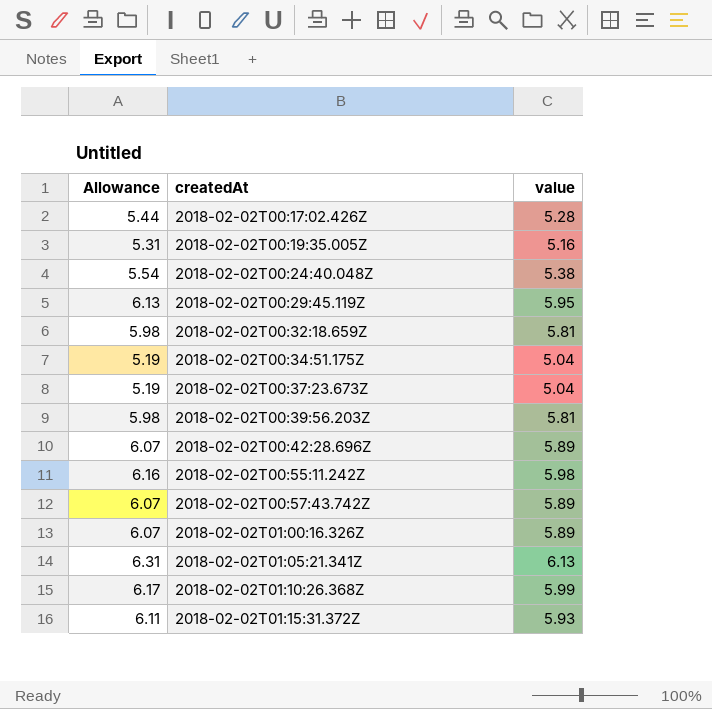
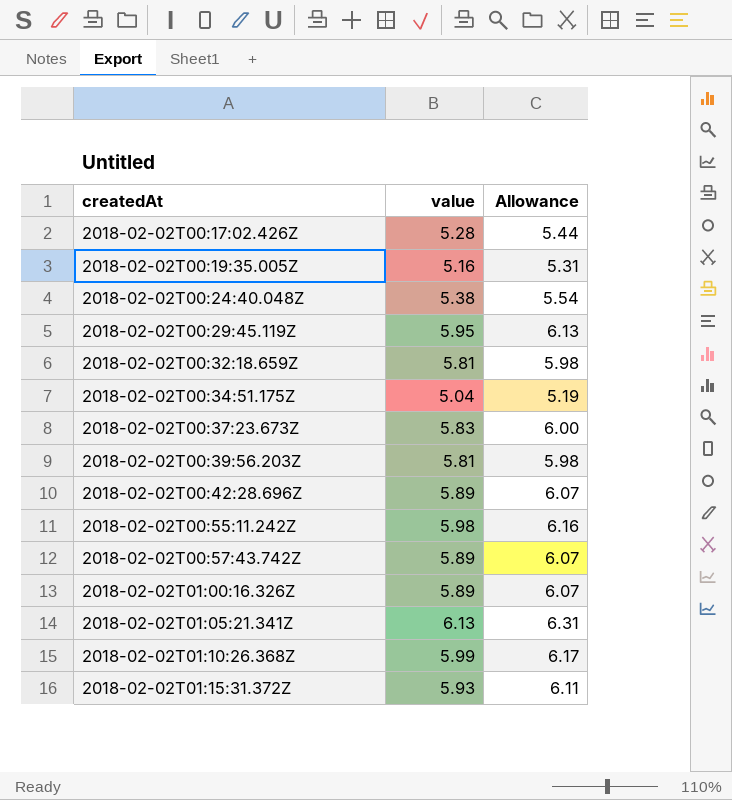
column Allowance | position: 1 -> 3
2018-02-02T00:37:23.673Z | value: 5.04 -> 5.83
2018-02-02T00:37:23.673Z | Allowance: 5.19 -> 6.00

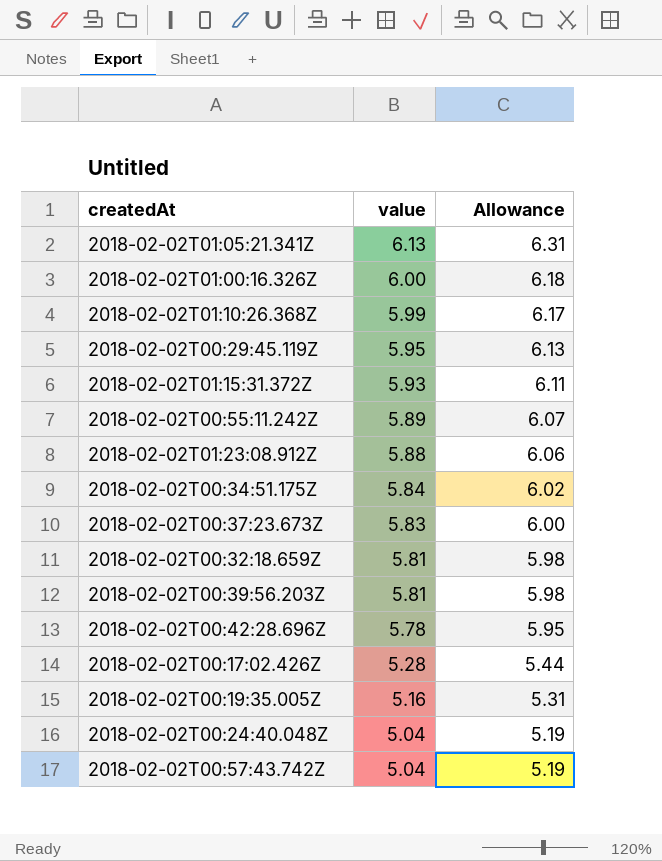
row order: createdAt ascending -> value descending
2018-02-02T01:00:16.326Z | value: 5.89 -> 6.00
2018-02-02T01:00:16.326Z | Allowance: 6.07 -> 6.18
2018-02-02T00:55:11.242Z | value: 5.98 -> 5.89
2018-02-02T00:55:11.242Z | Allowance: 6.16 -> 6.07
row 2018-02-02T01:23:08.912Z: none -> 5.88 | 6.06
2018-02-02T00:34:51.175Z | value: 5.04 -> 5.84
2018-02-02T00:34:51.175Z | Allowance: 5.19 -> 6.02
2018-02-02T00:42:28.696Z | value: 5.89 -> 5.78
2018-02-02T00:42:28.696Z | Allowance: 6.07 -> 5.95
2018-02-02T00:24:40.048Z | value: 5.38 -> 5.04
2018-02-02T00:24:40.048Z | Allowance: 5.54 -> 5.19
2018-02-02T00:57:43.742Z | value: 5.89 -> 5.04
2018-02-02T00:57:43.742Z | Allowance: 6.07 -> 5.19

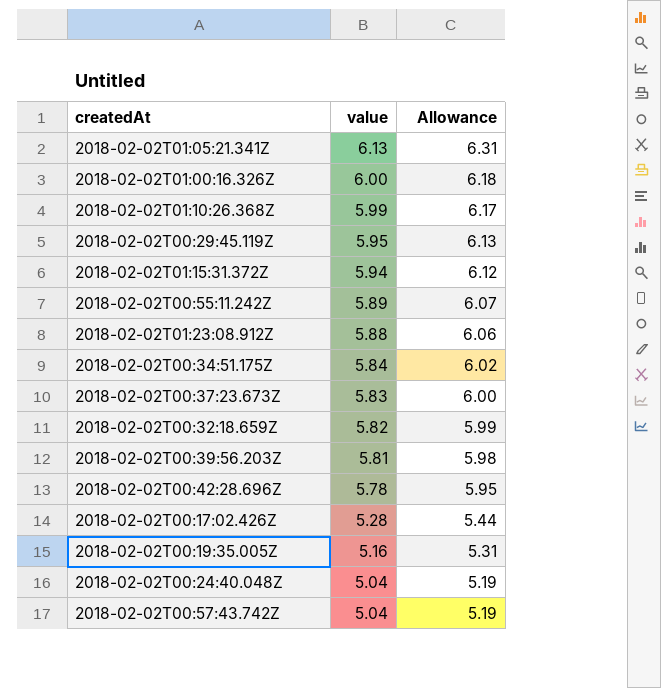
2018-02-02T01:15:31.372Z | value: 5.93 -> 5.94
2018-02-02T01:15:31.372Z | Allowance: 6.11 -> 6.12
2018-02-02T00:32:18.659Z | value: 5.81 -> 5.82
2018-02-02T00:32:18.659Z | Allowance: 5.98 -> 5.99

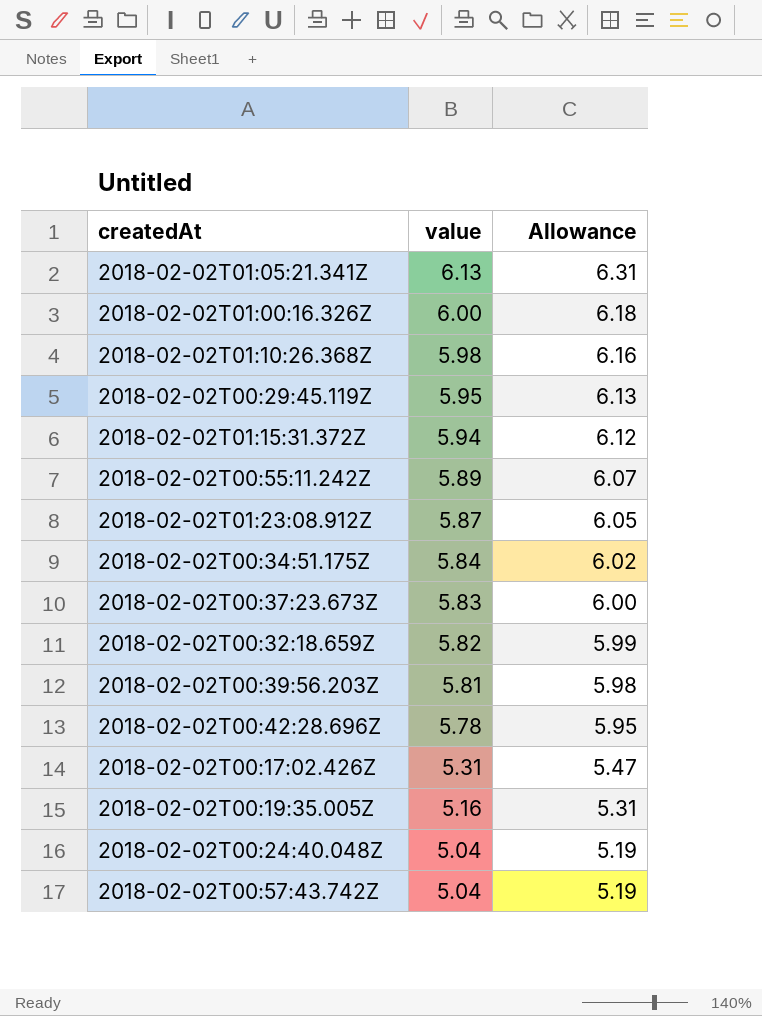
2018-02-02T01:10:26.368Z | value: 5.99 -> 5.98
2018-02-02T01:10:26.368Z | Allowance: 6.17 -> 6.16
2018-02-02T01:23:08.912Z | value: 5.88 -> 5.87
2018-02-02T01:23:08.912Z | Allowance: 6.06 -> 6.05
2018-02-02T00:17:02.426Z | value: 5.28 -> 5.31
2018-02-02T00:17:02.426Z | Allowance: 5.44 -> 5.47

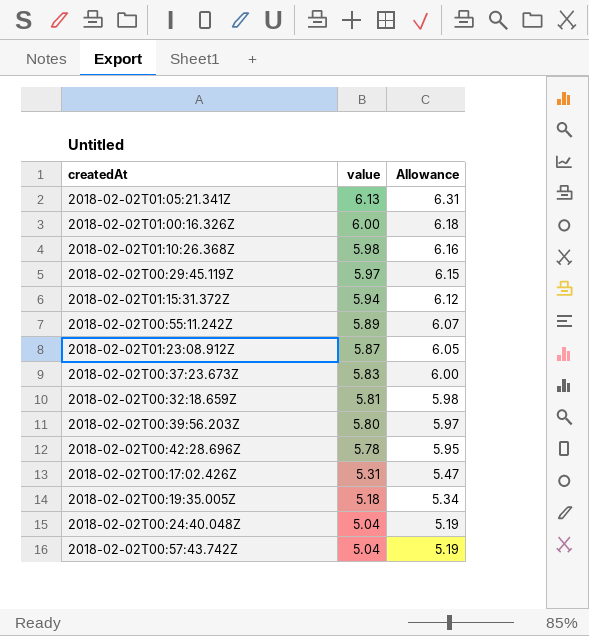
row 2018-02-02T00:34:51.175Z: 5.84 | 6.02 -> none
2018-02-02T00:29:45.119Z | value: 5.95 -> 5.97
2018-02-02T00:29:45.119Z | Allowance: 6.13 -> 6.15
2018-02-02T00:32:18.659Z | value: 5.82 -> 5.81
2018-02-02T00:32:18.659Z | Allowance: 5.99 -> 5.98
2018-02-02T00:39:56.203Z | value: 5.81 -> 5.80
2018-02-02T00:39:56.203Z | Allowance: 5.98 -> 5.97
2018-02-02T00:19:35.005Z | value: 5.16 -> 5.18
2018-02-02T00:19:35.005Z | Allowance: 5.31 -> 5.34

